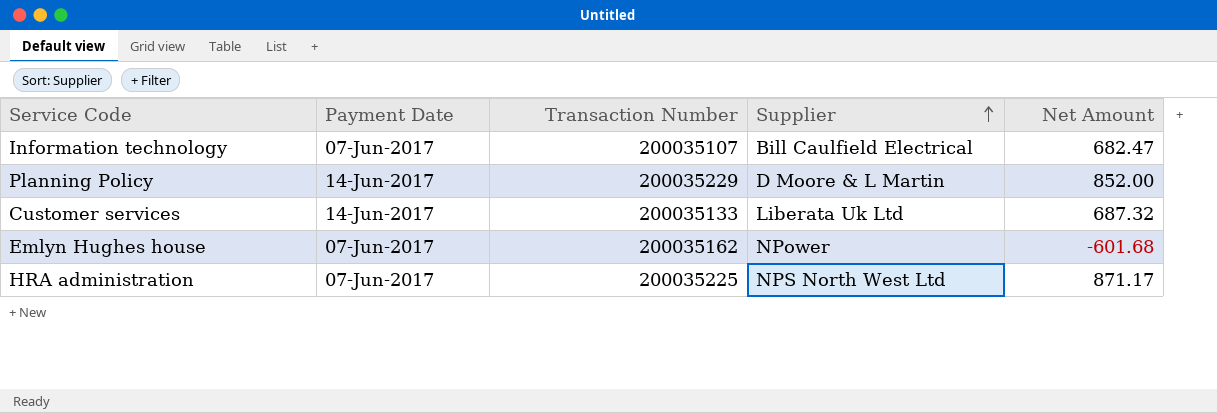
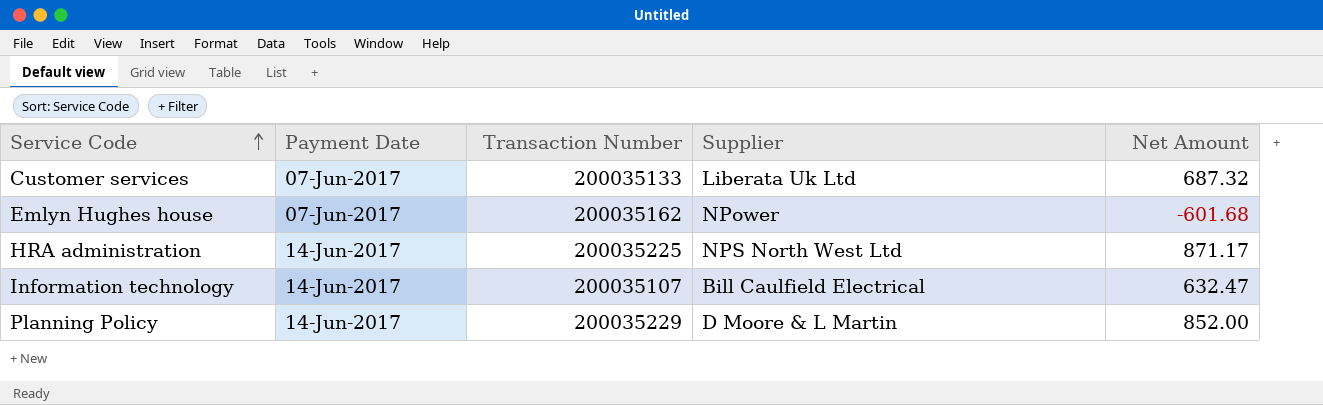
row order: Supplier ascending -> Service Code ascending
Customer services | Payment Date: 14-Jun-2017 -> 07-Jun-2017
HRA administration | Payment Date: 07-Jun-2017 -> 14-Jun-2017
Information technology | Payment Date: 07-Jun-2017 -> 14-Jun-2017
Information technology | Net Amount: 682.47 -> 632.47

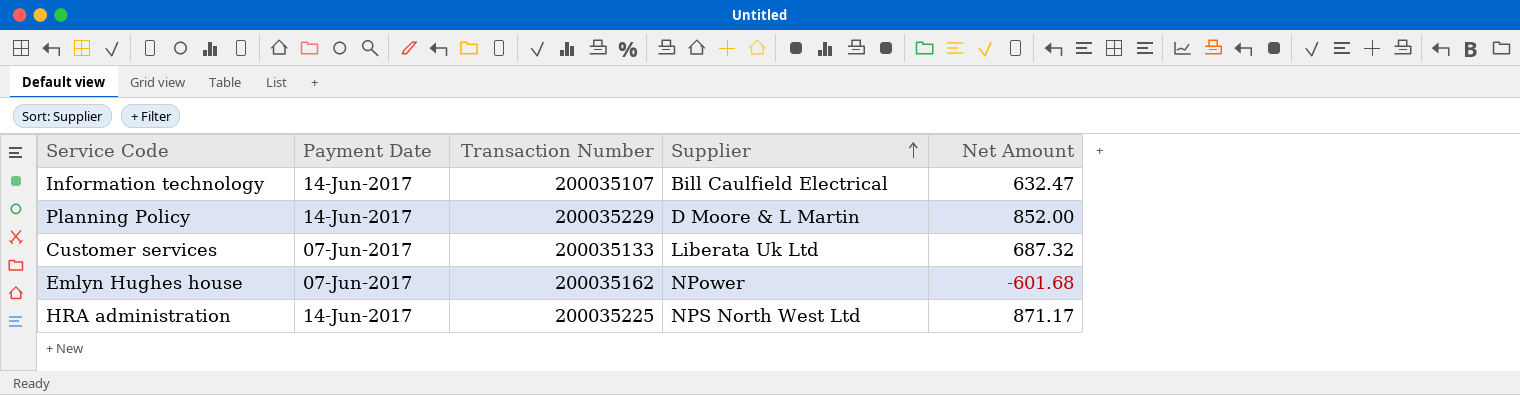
row order: Service Code ascending -> Supplier ascending

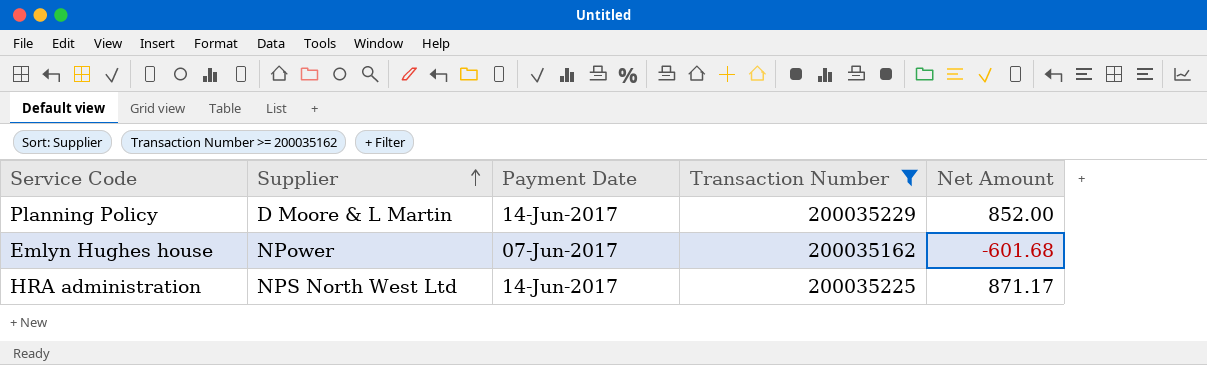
filter: none -> Transaction Number >= 200035162
column Supplier | position: 4 -> 2

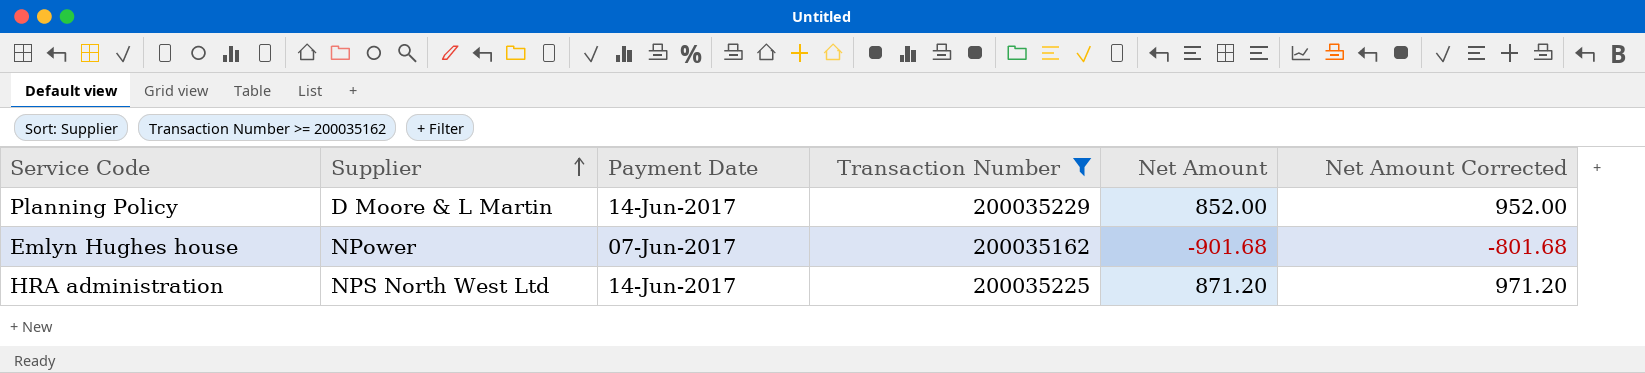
column Net Amount Corrected | formula: none -> [Net Amount] + 100
Emlyn Hughes house | Net Amount: -601.68 -> -901.68
HRA administration | Net Amount: 871.17 -> 871.20

